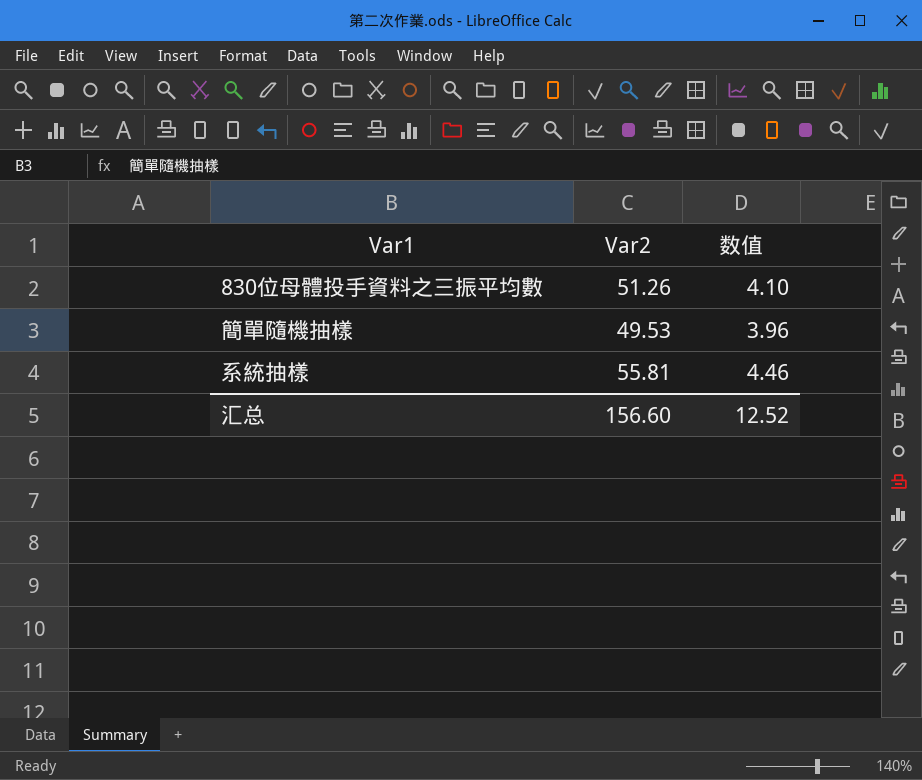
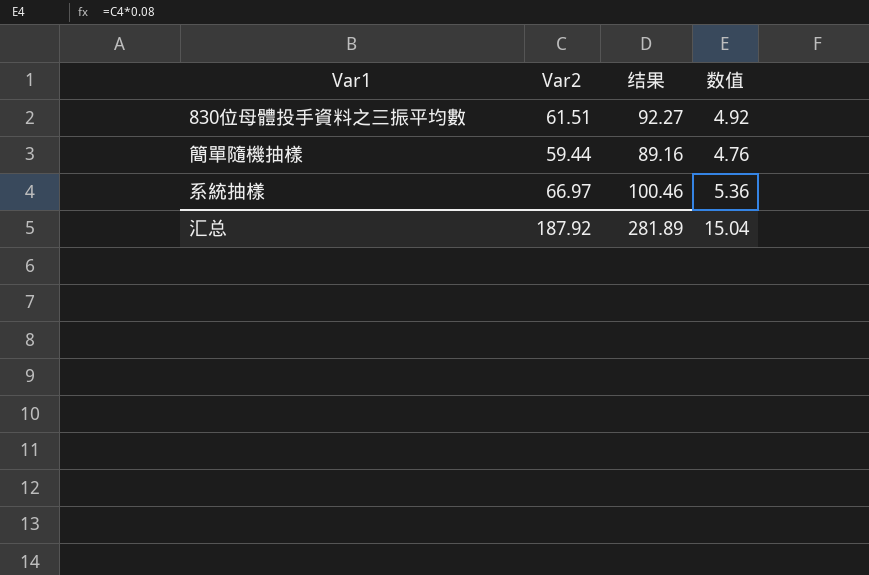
column 结果 | formula: none -> [Var2] * 1.5
830位母體投手資料之三振平均數 | Var2: 51.26 -> 61.51
830位母體投手資料之三振平均數 | 数值: 4.10 -> 4.92
簡單隨機抽樣 | Var2: 49.53 -> 59.44
簡單隨機抽樣 | 数值: 3.96 -> 4.76
系統抽樣 | Var2: 55.81 -> 66.97
系統抽樣 | 数值: 4.46 -> 5.36
汇总 | Var2: 156.60 -> 187.92
汇总 | 数值: 12.52 -> 15.04

